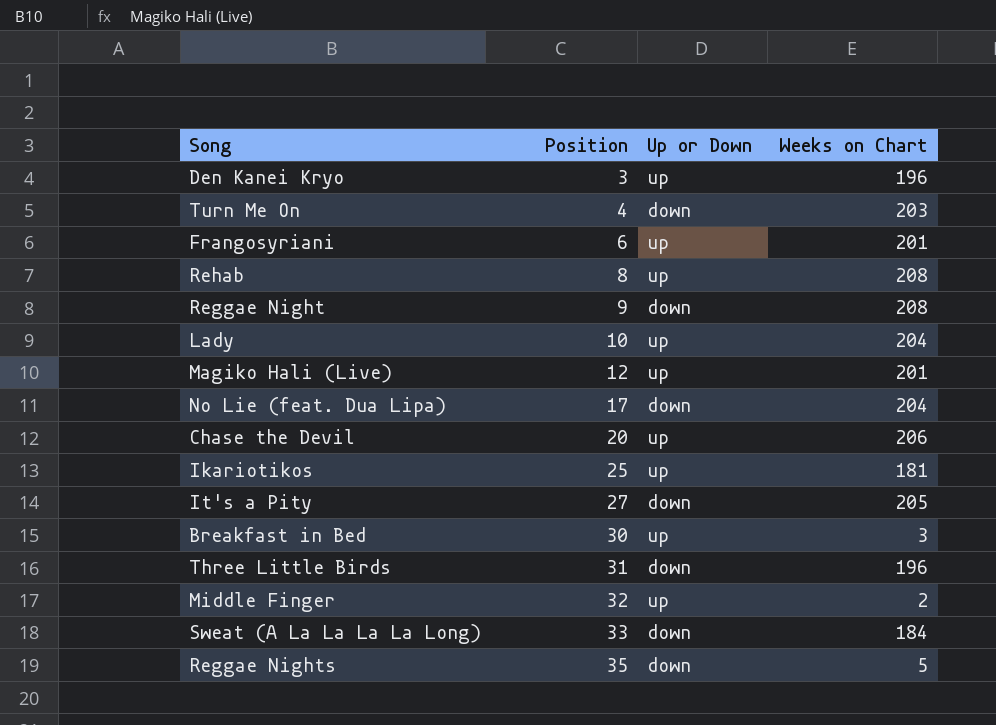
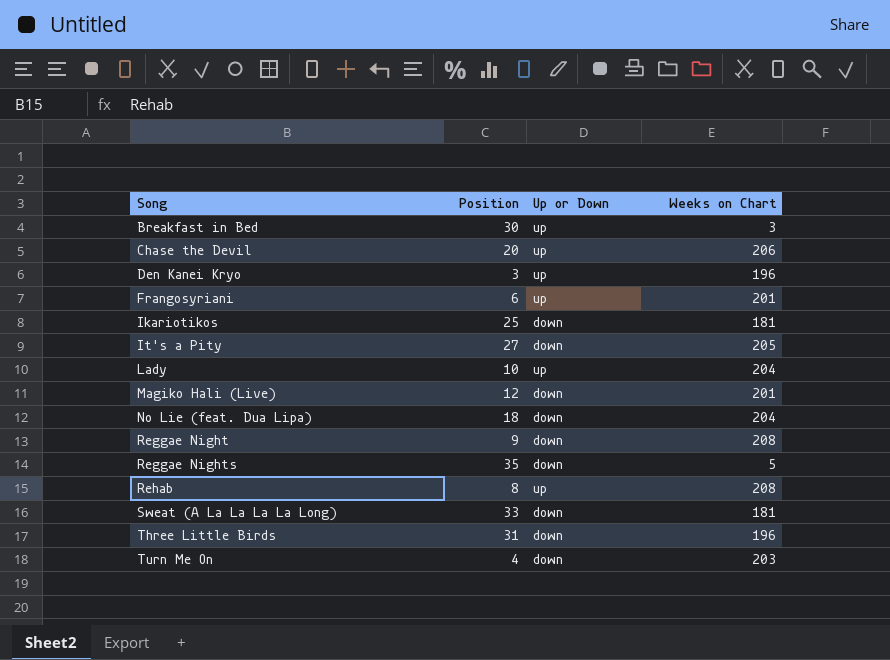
row order: Position ascending -> Song ascending
row Middle Finger: 32 | up | 2 -> none
Ikariotikos | Up or Down: up -> down
Magiko Hali (Live) | Up or Down: up -> down
No Lie (feat. Dua Lipa) | Position: 17 -> 18
Sweat (A La La La La Long) | Weeks on Chart: 184 -> 181

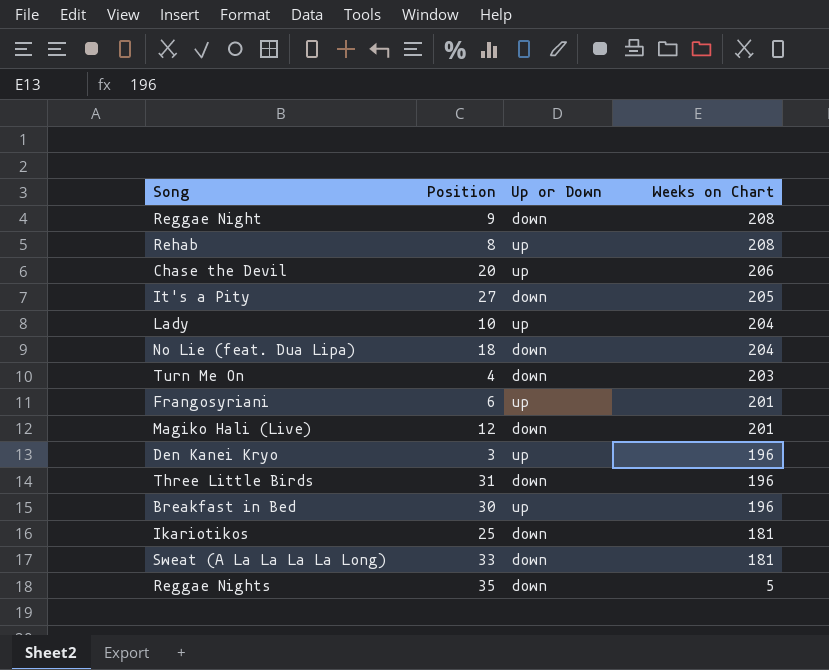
row order: Song ascending -> Weeks on Chart descending
Breakfast in Bed | Weeks on Chart: 3 -> 196

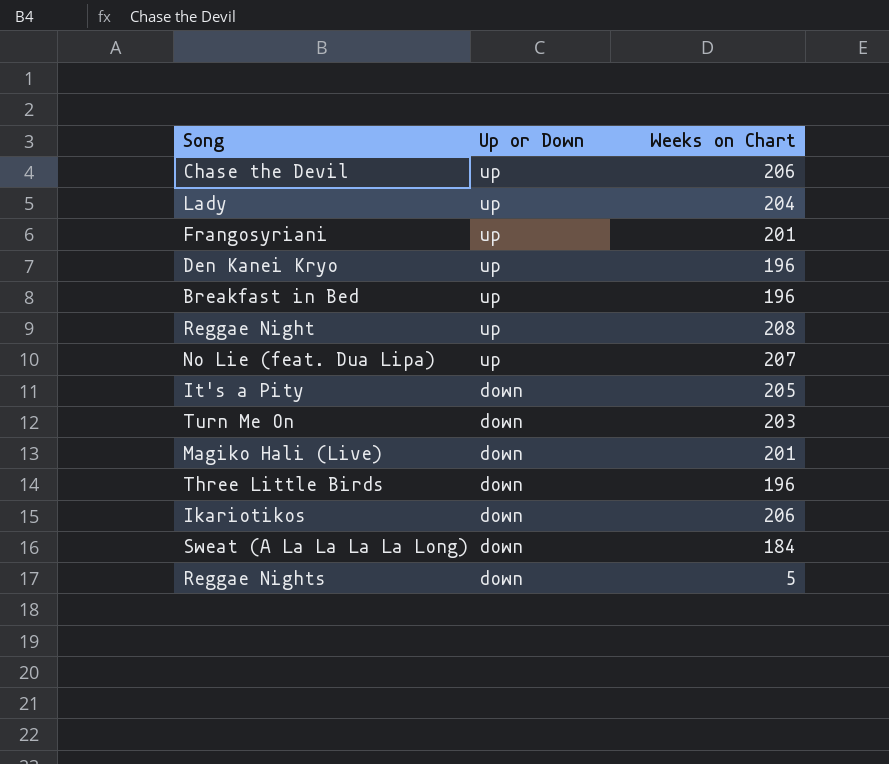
row order: Weeks on Chart descending -> Up or Down descending
column Position | position: 2 -> none
row Rehab: 8 | up | 208 -> none
Reggae Night | Up or Down: down -> up
No Lie (feat. Dua Lipa) | Up or Down: down -> up
No Lie (feat. Dua Lipa) | Weeks on Chart: 204 -> 207
Ikariotikos | Weeks on Chart: 181 -> 206
Sweat (A La La La La Long) | Weeks on Chart: 181 -> 184

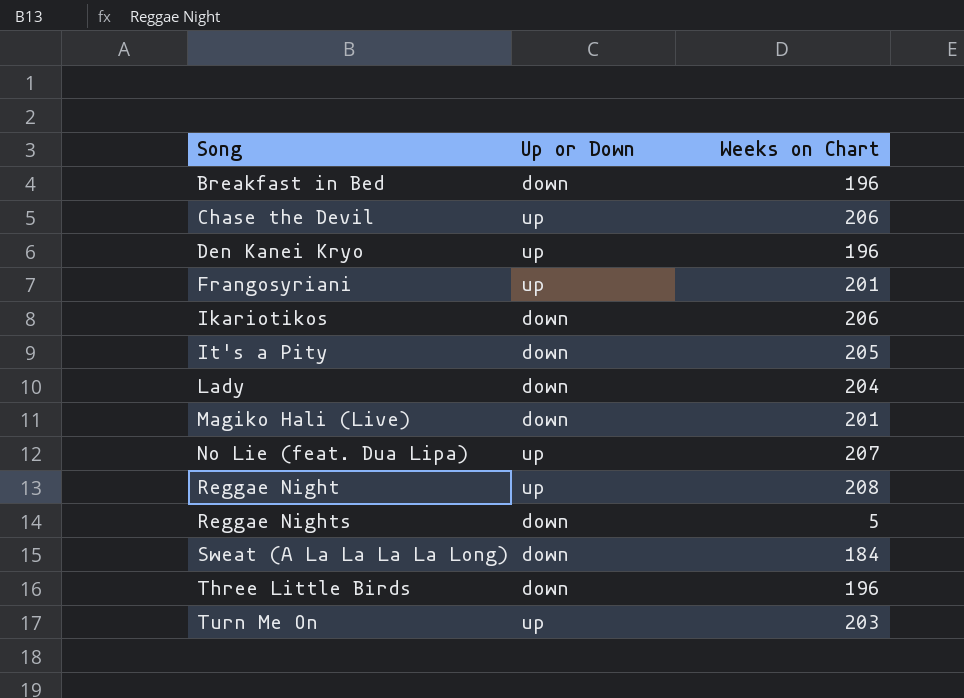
row order: Up or Down descending -> Song ascending
Breakfast in Bed | Up or Down: up -> down
Lady | Up or Down: up -> down
Turn Me On | Up or Down: down -> up

